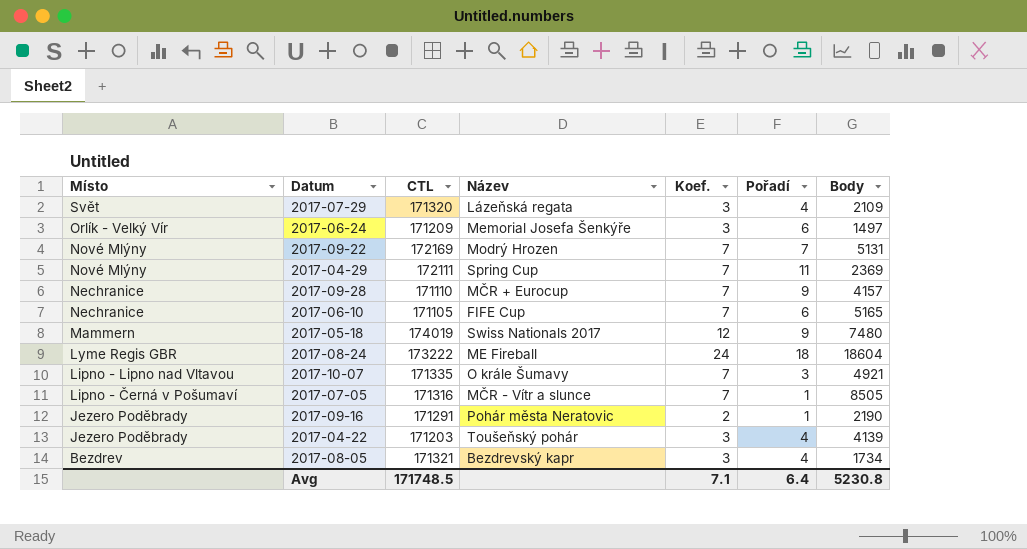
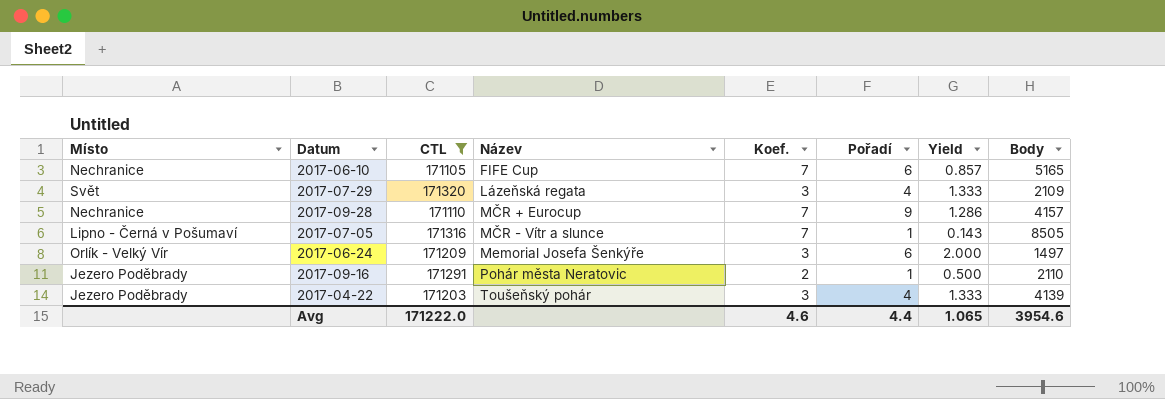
filter: none -> CTL <= 171320
row order: Místo descending -> Název ascending
column Yield | formula: none -> [Pořadí] / [Koef.]
2017-09-16 | Body: 2190 -> 2110
Avg | CTL: 171748.5 -> 171222.0
Avg | Koef.: 7.1 -> 4.6
Avg | Pořadí: 6.4 -> 4.4
Avg | Body: 5230.8 -> 3954.6

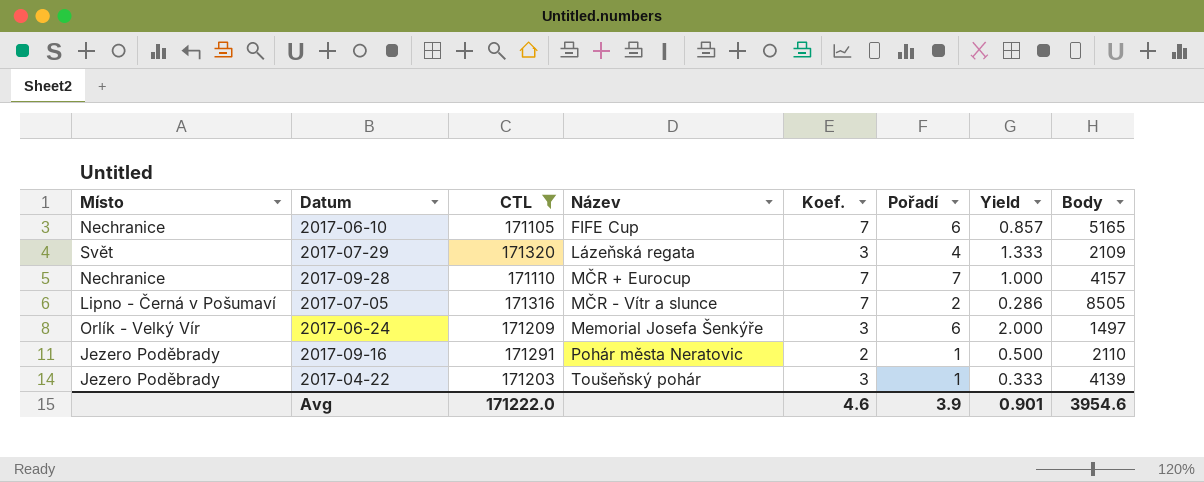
2017-09-28 | Pořadí: 9 -> 7
2017-09-28 | Yield: 1.286 -> 1.000
2017-07-05 | Pořadí: 1 -> 2
2017-07-05 | Yield: 0.143 -> 0.286
2017-04-22 | Pořadí: 4 -> 1
2017-04-22 | Yield: 1.333 -> 0.333
Avg | Pořadí: 4.4 -> 3.9
Avg | Yield: 1.065 -> 0.901

